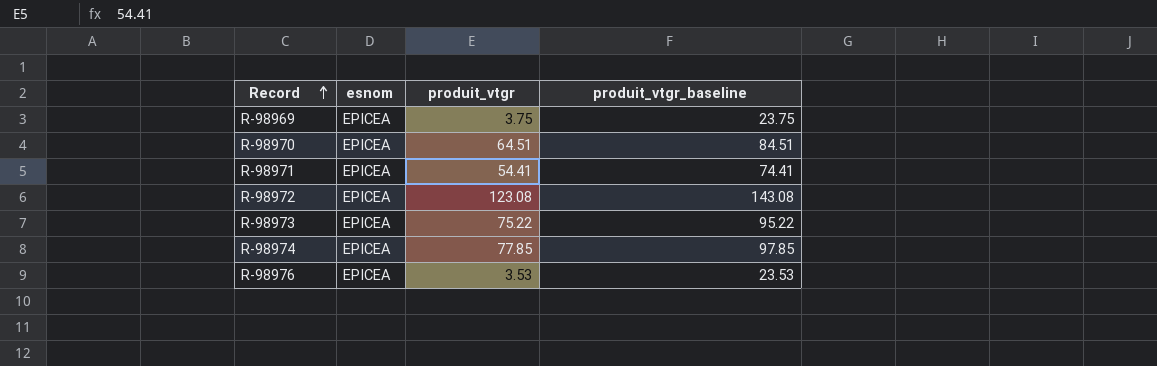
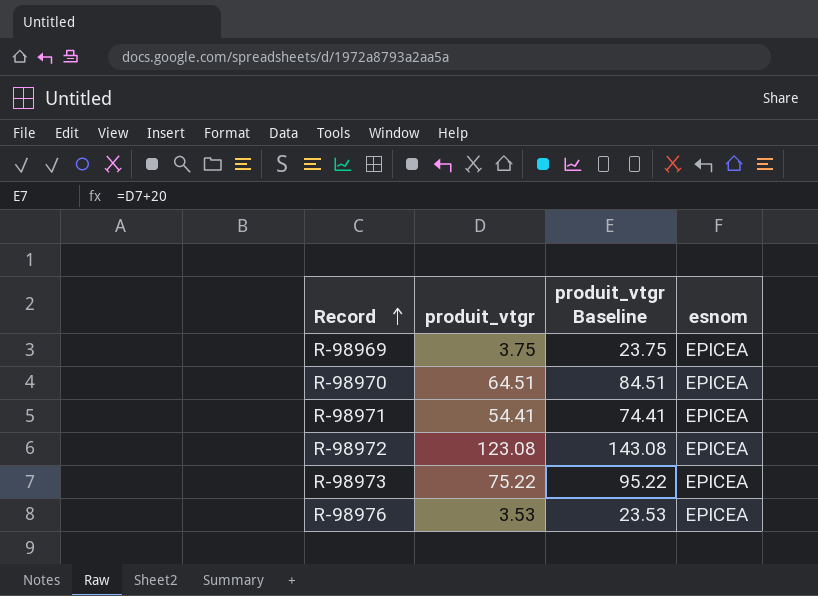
column name: produit_vtgr_baseline -> produit_vtgr Baseline
column esnom | position: 2 -> 4
row R-98974: EPICEA | 77.85 | 97.85 -> none

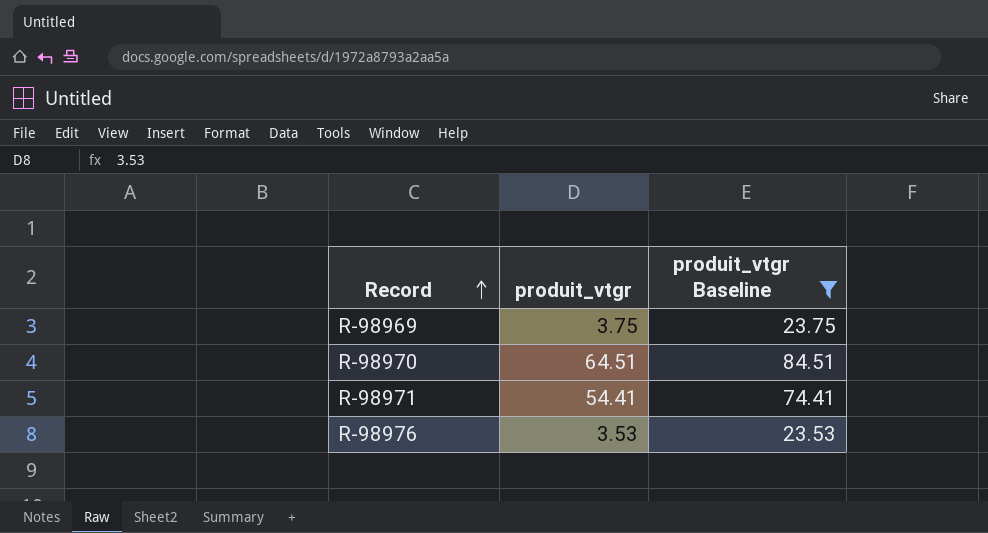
filter: none -> produit_vtgr Baseline <= 84.51
column esnom | position: 4 -> none

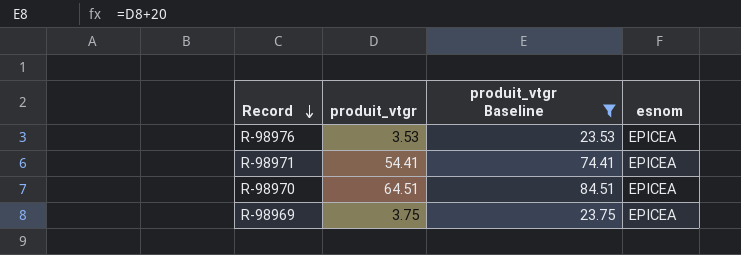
row order: Record ascending -> Record descending
column esnom | position: none -> 4

